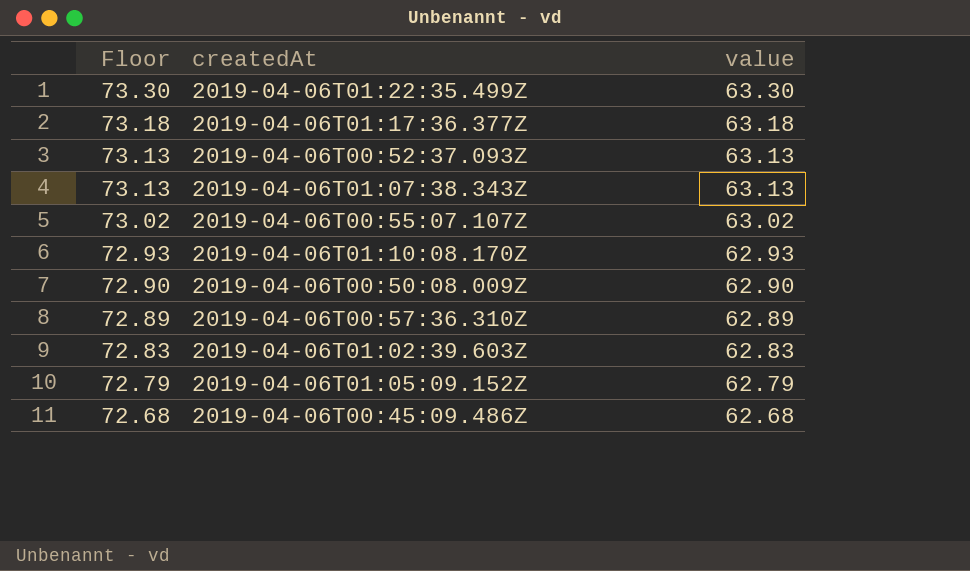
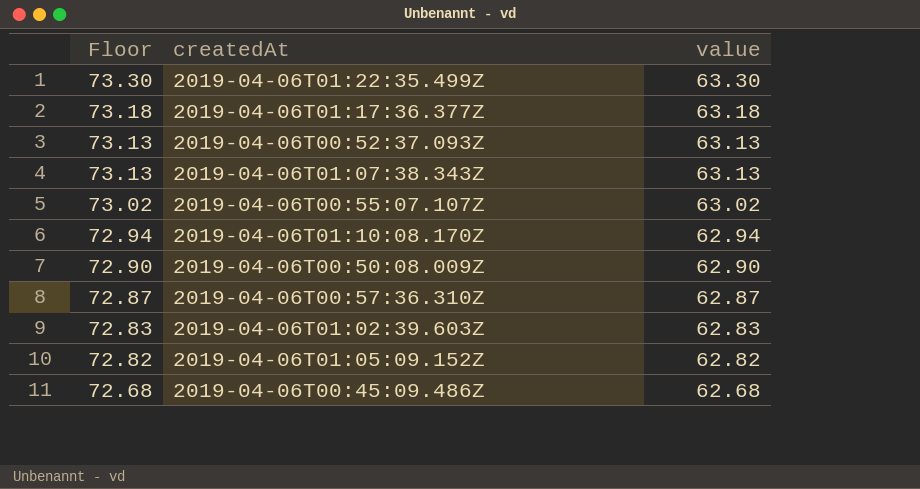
2019-04-06T01:10:08.170Z | Floor: 72.93 -> 72.94
2019-04-06T01:10:08.170Z | value: 62.93 -> 62.94
2019-04-06T00:57:36.310Z | Floor: 72.89 -> 72.87
2019-04-06T00:57:36.310Z | value: 62.89 -> 62.87
2019-04-06T01:05:09.152Z | Floor: 72.79 -> 72.82
2019-04-06T01:05:09.152Z | value: 62.79 -> 62.82

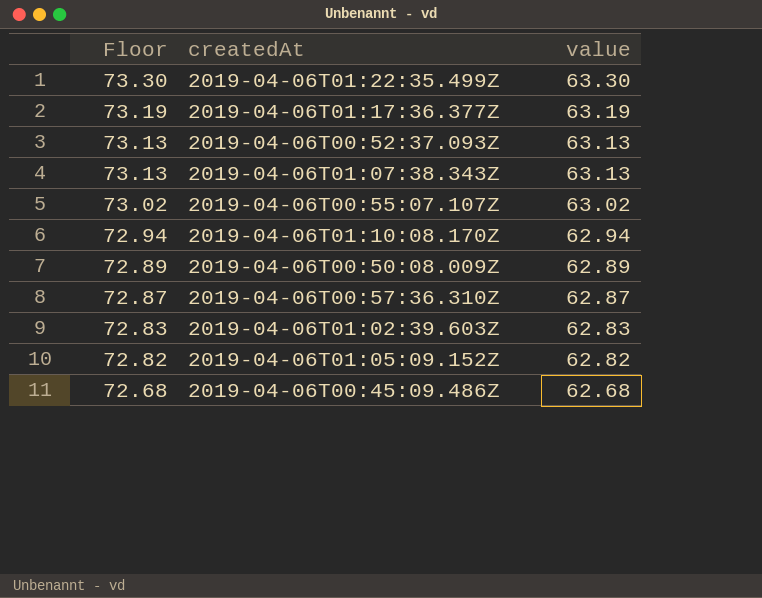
2019-04-06T01:17:36.377Z | Floor: 73.18 -> 73.19
2019-04-06T01:17:36.377Z | value: 63.18 -> 63.19
2019-04-06T00:50:08.009Z | Floor: 72.90 -> 72.89
2019-04-06T00:50:08.009Z | value: 62.90 -> 62.89

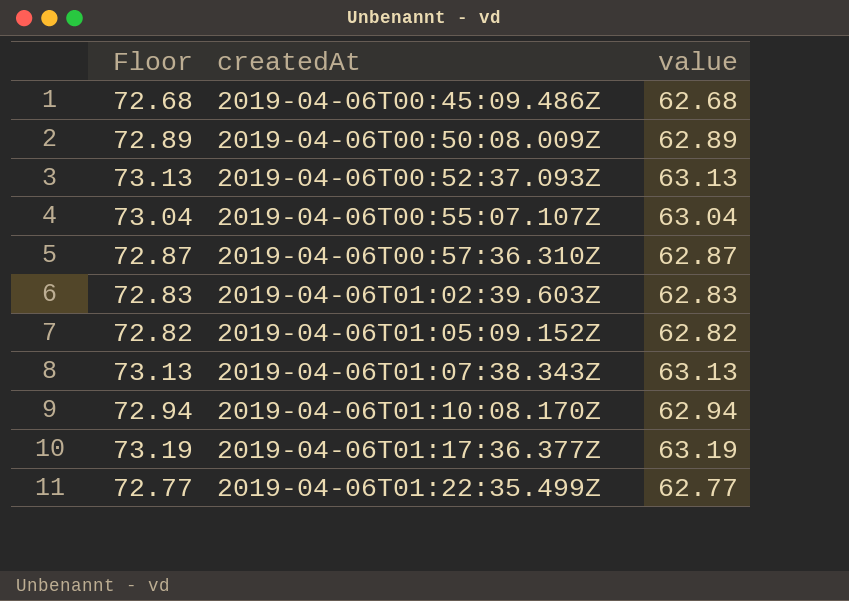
row order: Floor descending -> createdAt ascending
2019-04-06T00:55:07.107Z | Floor: 73.02 -> 73.04
2019-04-06T00:55:07.107Z | value: 63.02 -> 63.04
2019-04-06T01:22:35.499Z | Floor: 73.30 -> 72.77
2019-04-06T01:22:35.499Z | value: 63.30 -> 62.77

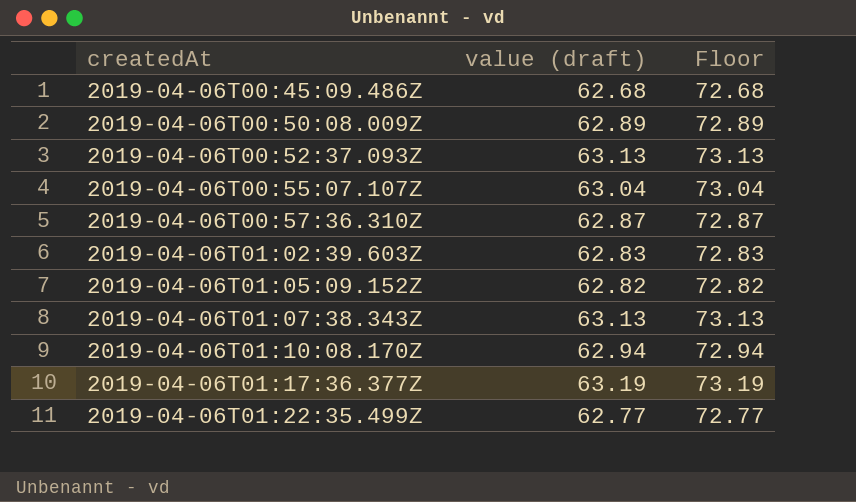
column name: value -> value (draft)
column Floor | position: 1 -> 3

